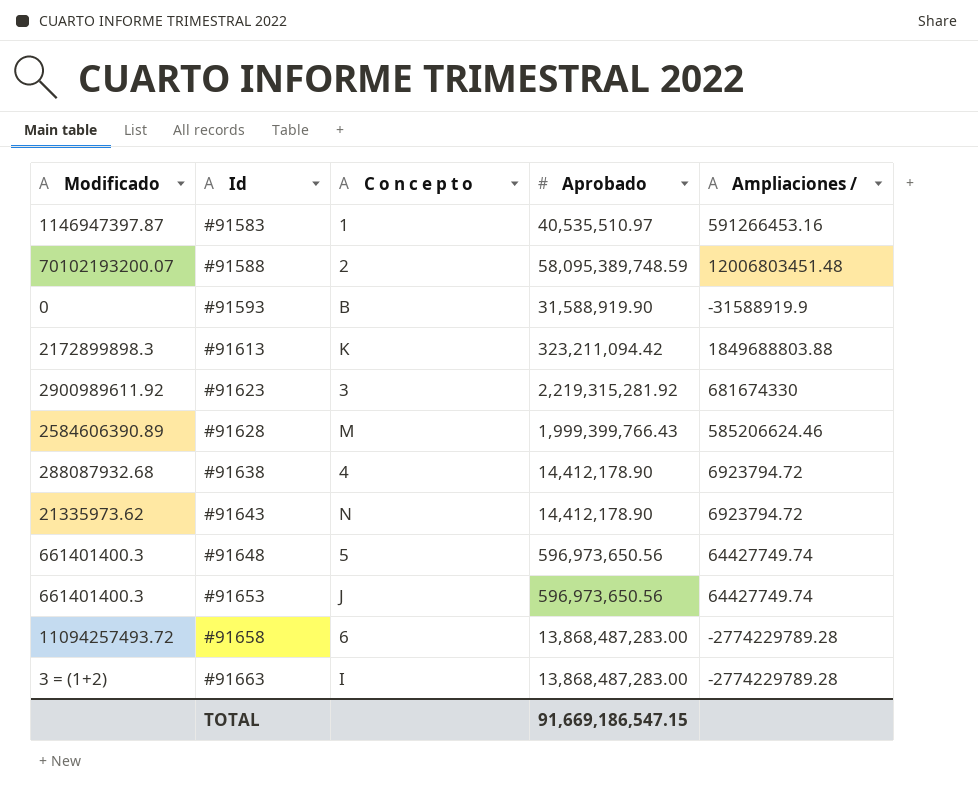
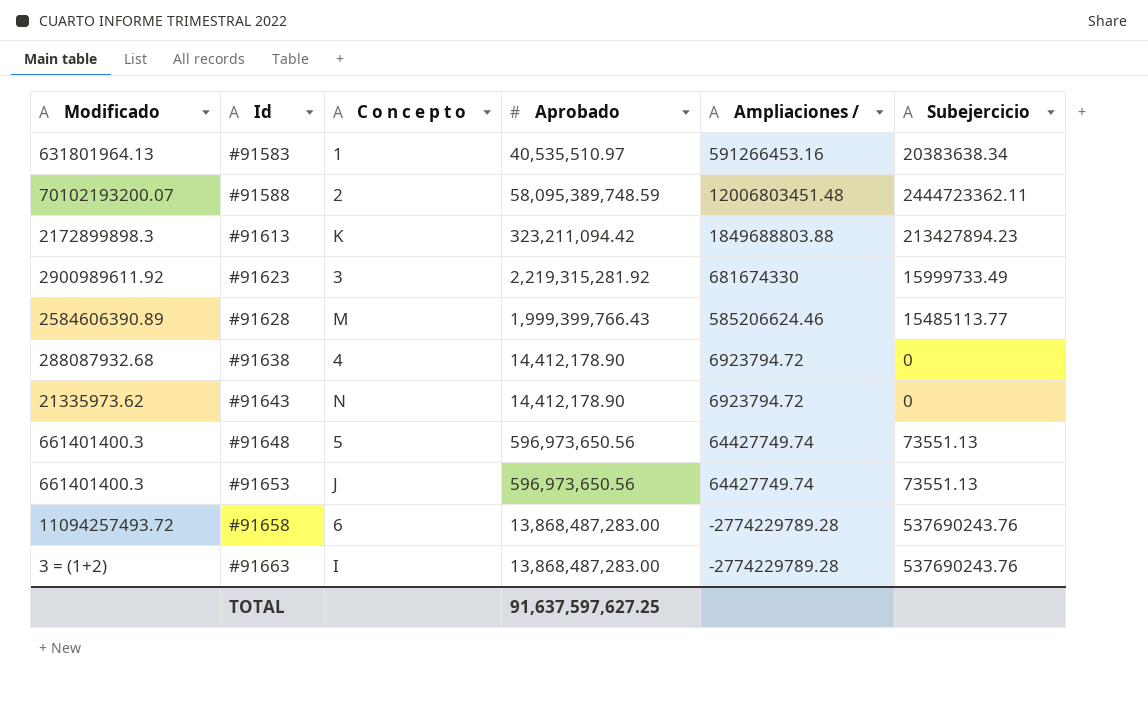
column Subejercicio | position: none -> 6
row #91593: 0 | B | 31,588,919.90 | -31588919.9 -> none
#91583 | Modificado: 1146947397.87 -> 631801964.13
TOTAL | Aprobado: 91,669,186,547.15 -> 91,637,597,627.25

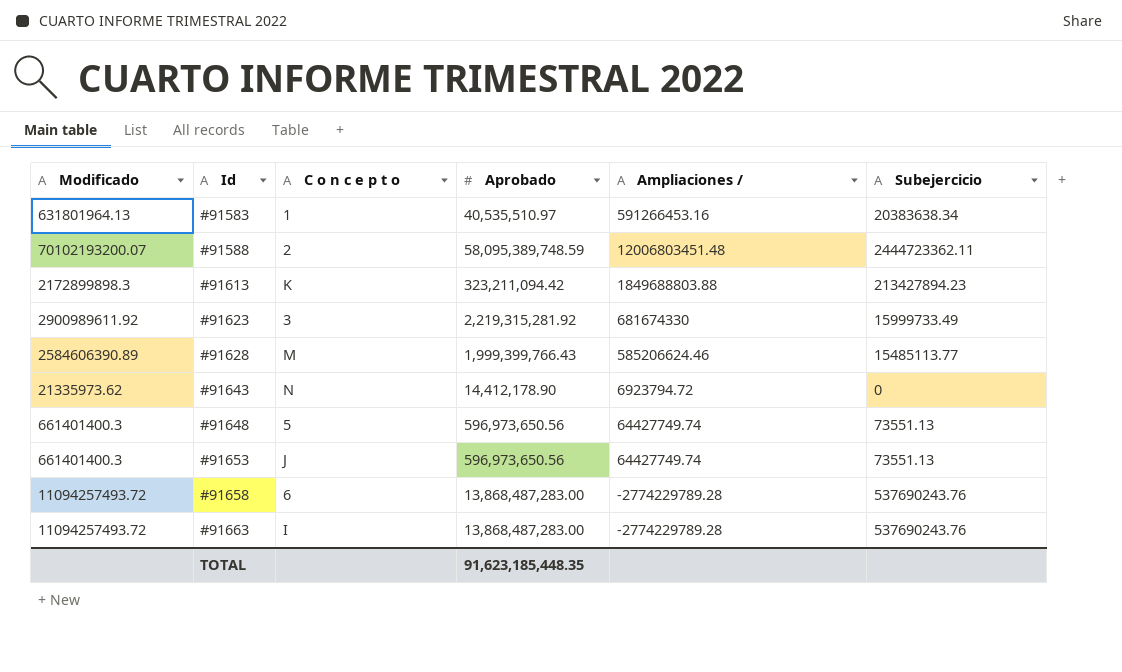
row #91638: 288087932.68 | 4 | 14,412,178.90 | 6923794.72 | 0 -> none
#91663 | Modificado: 3 = (1+2) -> 11094257493.72
TOTAL | Aprobado: 91,637,597,627.25 -> 91,623,185,448.35

